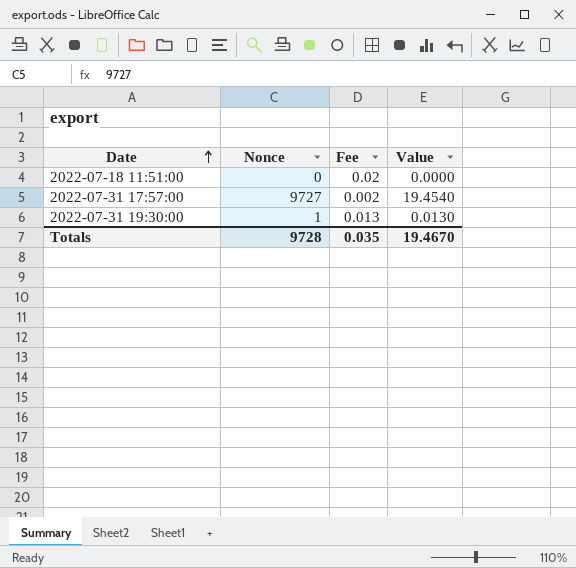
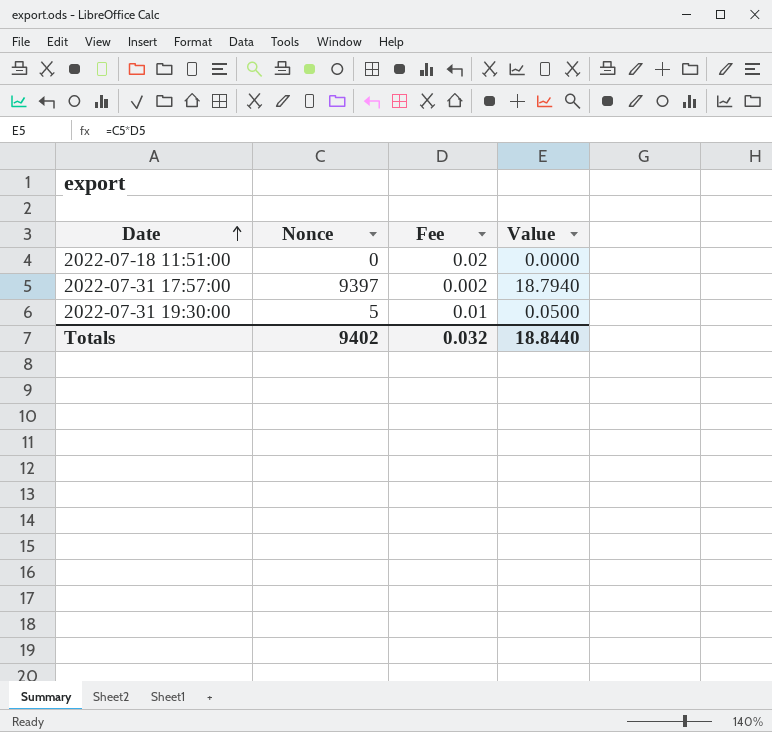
2022-07-31 17:57:00 | Nonce: 9727 -> 9397
2022-07-31 17:57:00 | Value: 19.4540 -> 18.7940
2022-07-31 19:30:00 | Nonce: 1 -> 5
2022-07-31 19:30:00 | Fee: 0.013 -> 0.01
2022-07-31 19:30:00 | Value: 0.0130 -> 0.0500
Totals | Nonce: 9728 -> 9402
Totals | Fee: 0.035 -> 0.032
Totals | Value: 19.4670 -> 18.8440

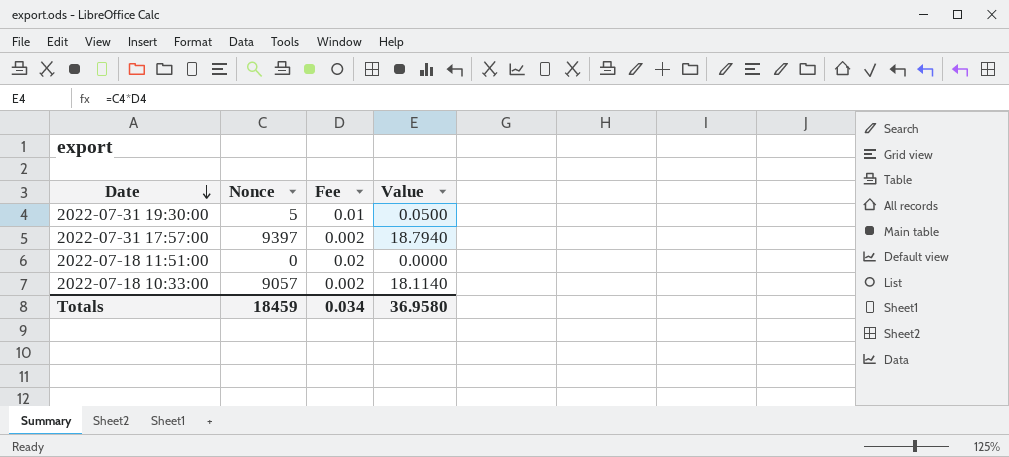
row order: Date ascending -> Date descending
row 2022-07-18 10:33:00: none -> 9057 | 0.002 | 18.1140
Totals | Nonce: 9402 -> 18459
Totals | Fee: 0.032 -> 0.034
Totals | Value: 18.8440 -> 36.9580

